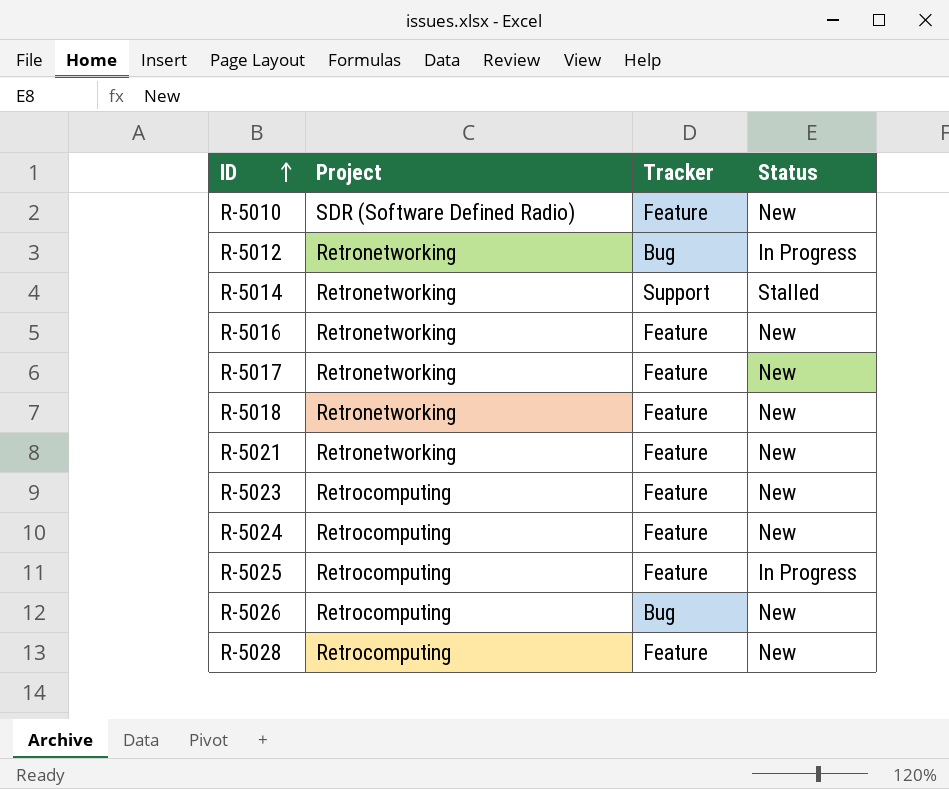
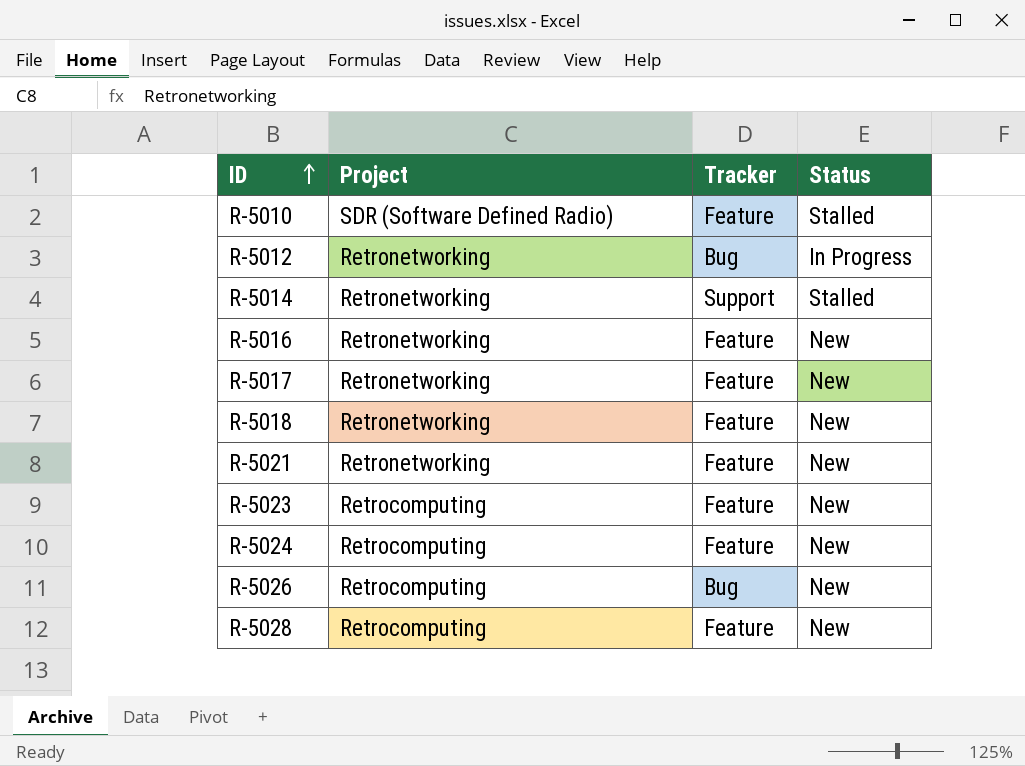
row R-5025: Retrocomputing | Feature | In Progress -> none
R-5010 | Status: New -> Stalled

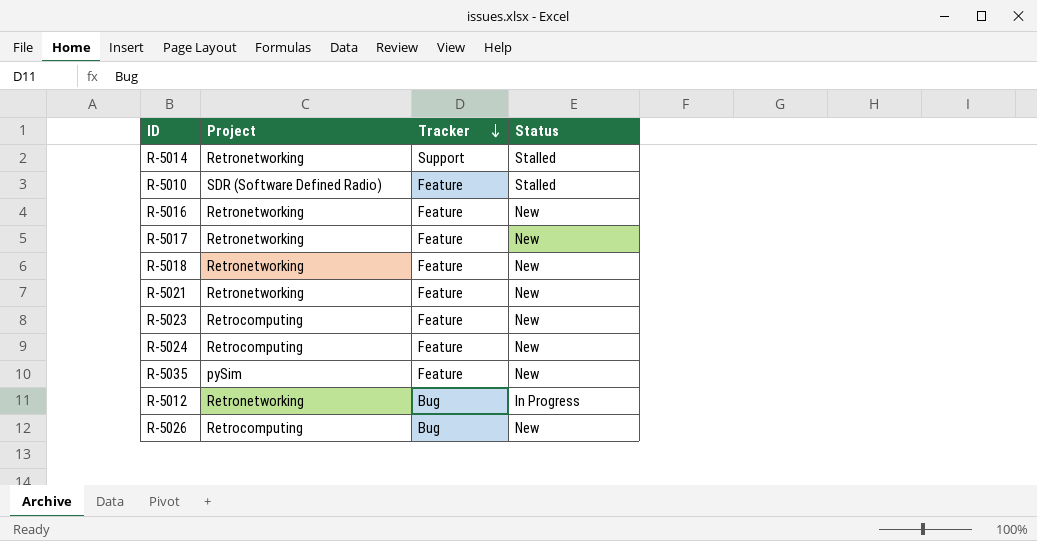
row order: ID ascending -> Tracker descending
row R-5028: Retrocomputing | Feature | New -> none
row R-5035: none -> pySim | Feature | New

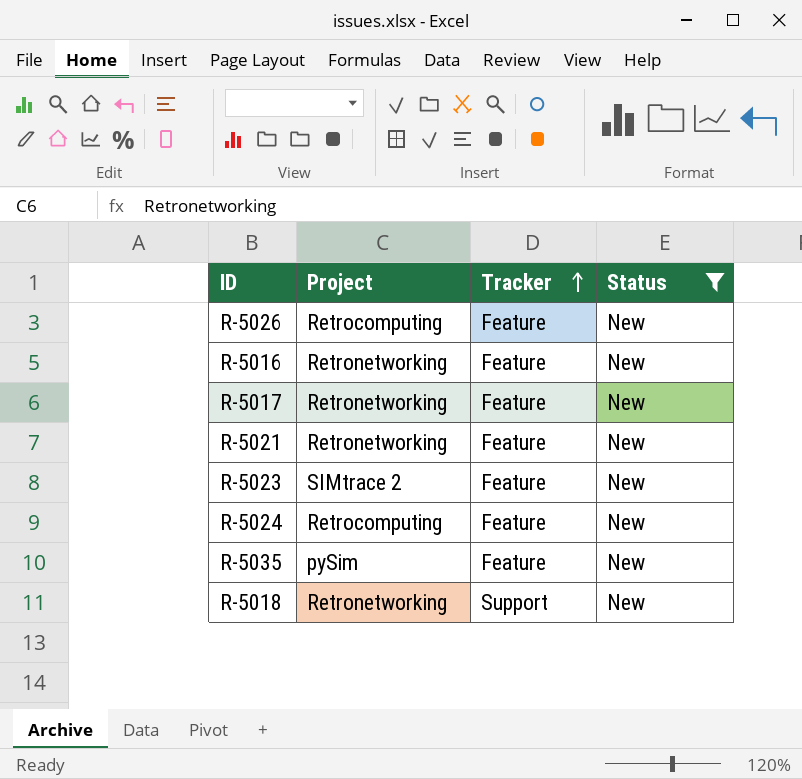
filter: none -> Status = New
row order: Tracker descending -> Tracker ascending
R-5026 | Tracker: Bug -> Feature
R-5023 | Project: Retrocomputing -> SIMtrace 2
R-5018 | Tracker: Feature -> Support

